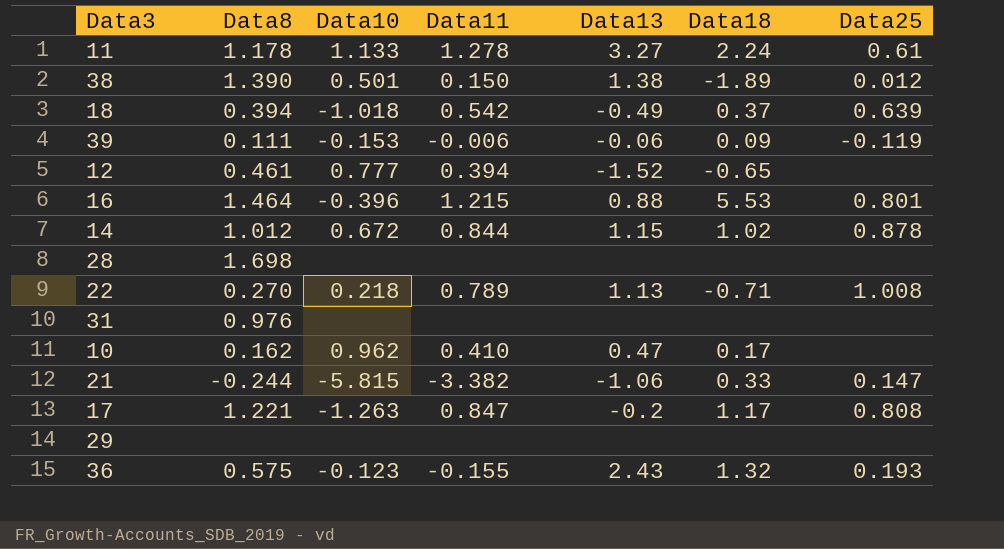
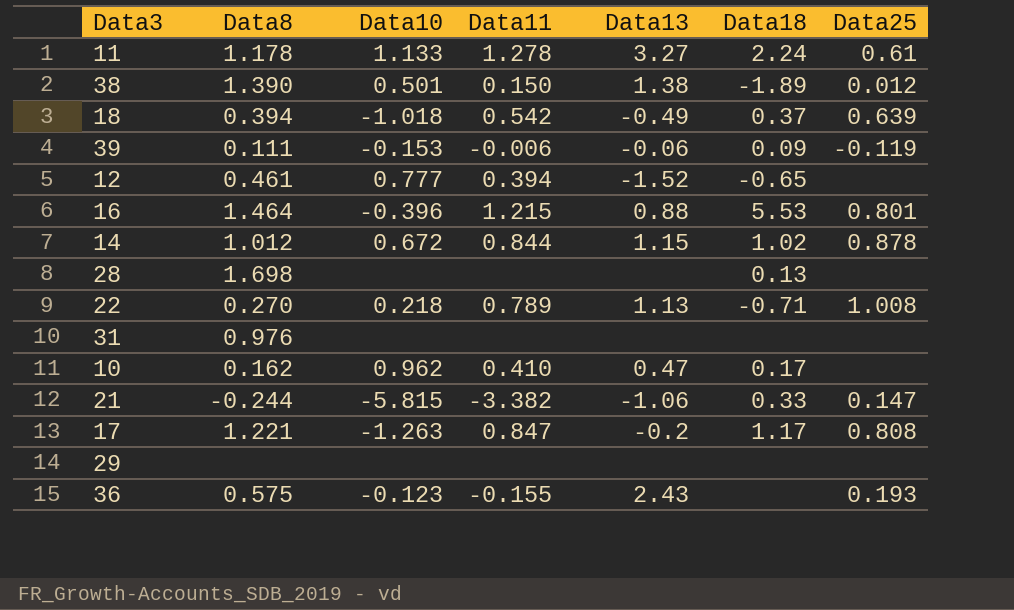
28 | Data18: none -> 0.13
36 | Data18: 1.32 -> none

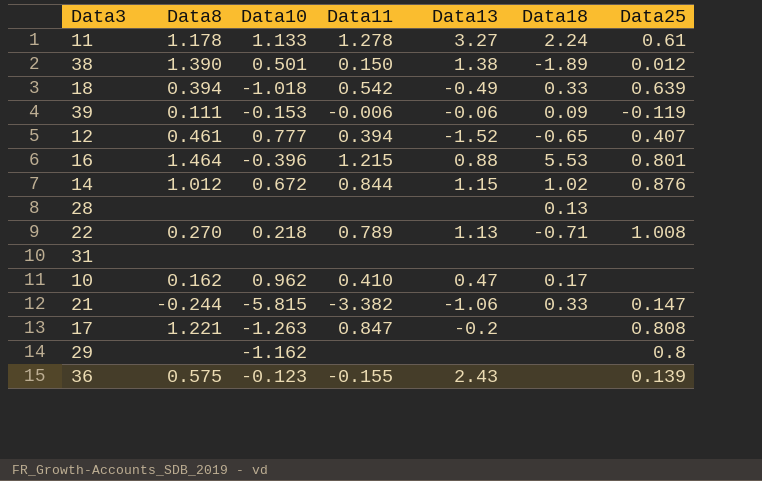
18 | Data18: 0.37 -> 0.33
12 | Data25: none -> 0.407
14 | Data25: 0.878 -> 0.876
28 | Data8: 1.698 -> none
31 | Data8: 0.976 -> none
17 | Data18: 1.17 -> none
29 | Data10: none -> -1.162
29 | Data25: none -> 0.8
36 | Data25: 0.193 -> 0.139

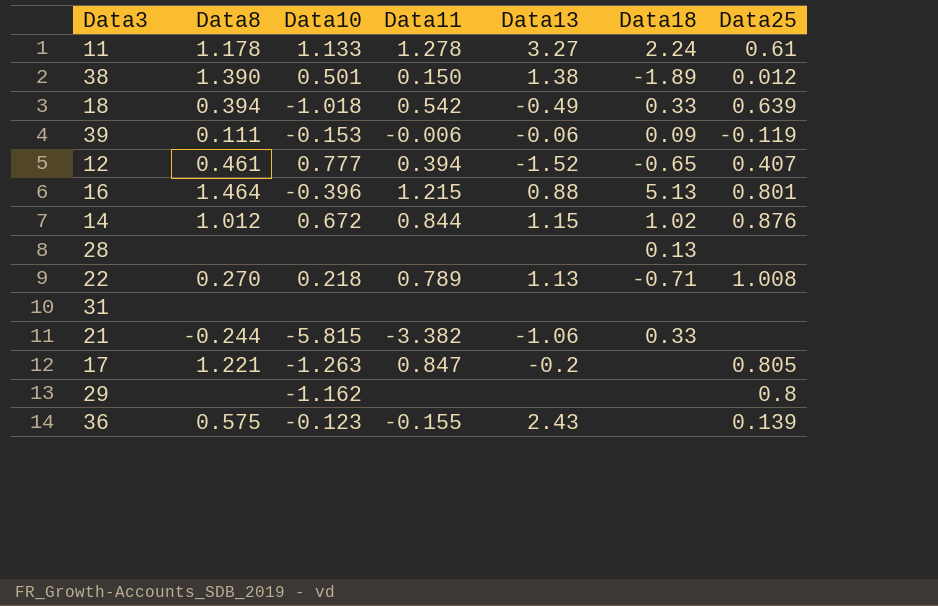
row 10: 0.162 | 0.962 | 0.410 | 0.47 | 0.17 | none -> none
16 | Data18: 5.53 -> 5.13
21 | Data25: 0.147 -> none
17 | Data25: 0.808 -> 0.805

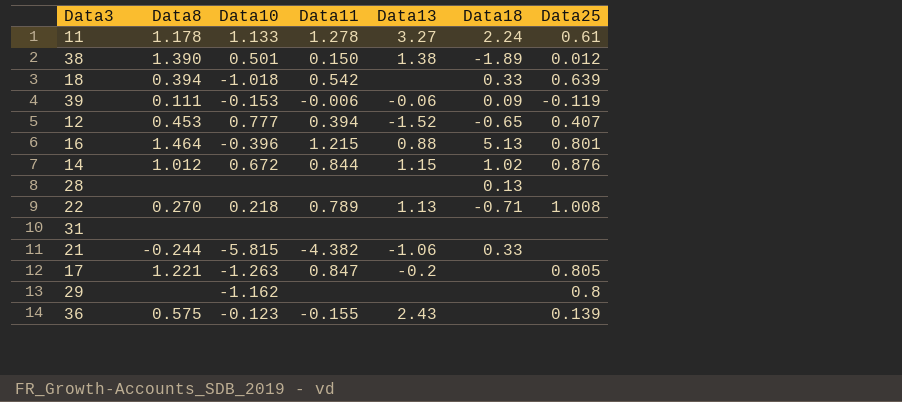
18 | Data13: -0.49 -> none
12 | Data8: 0.461 -> 0.453
21 | Data11: -3.382 -> -4.382

